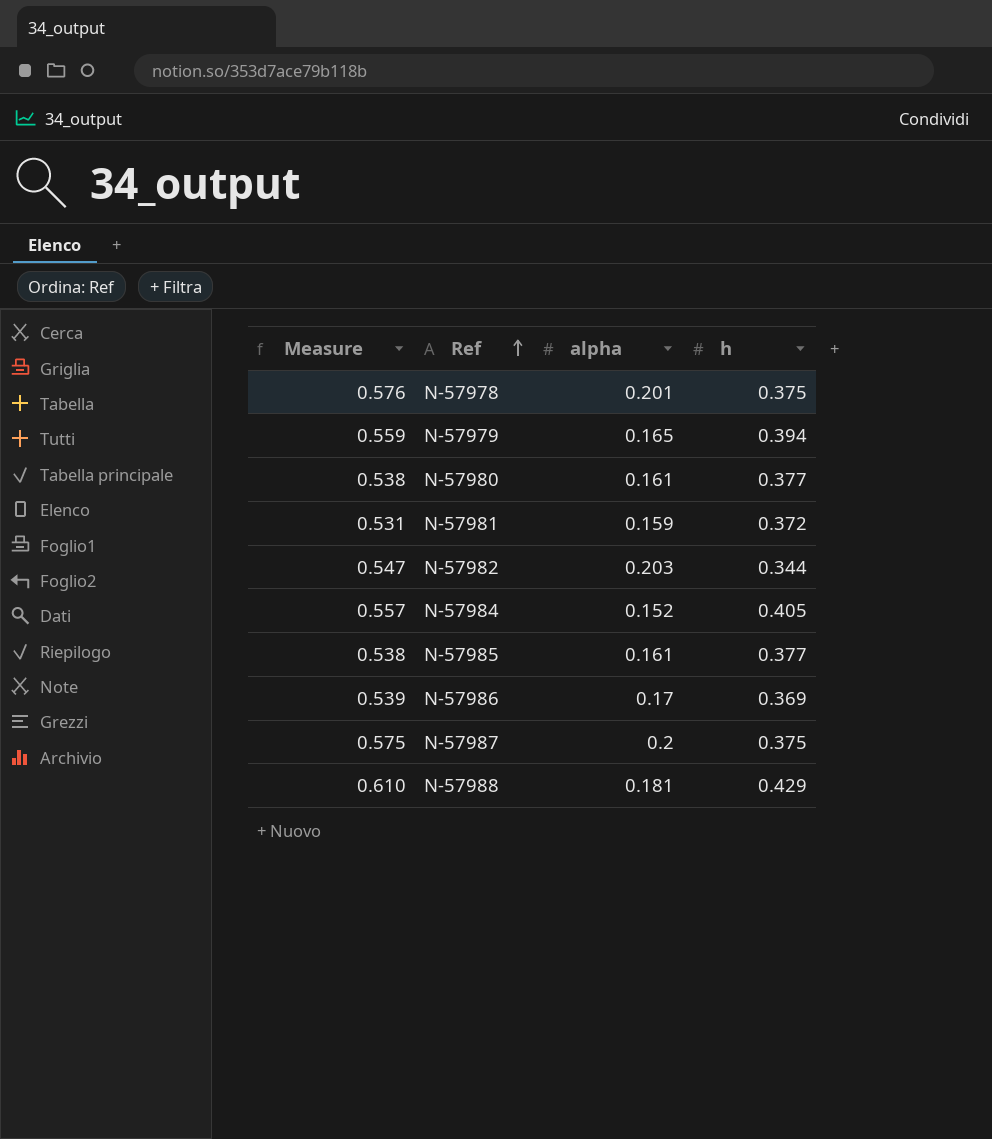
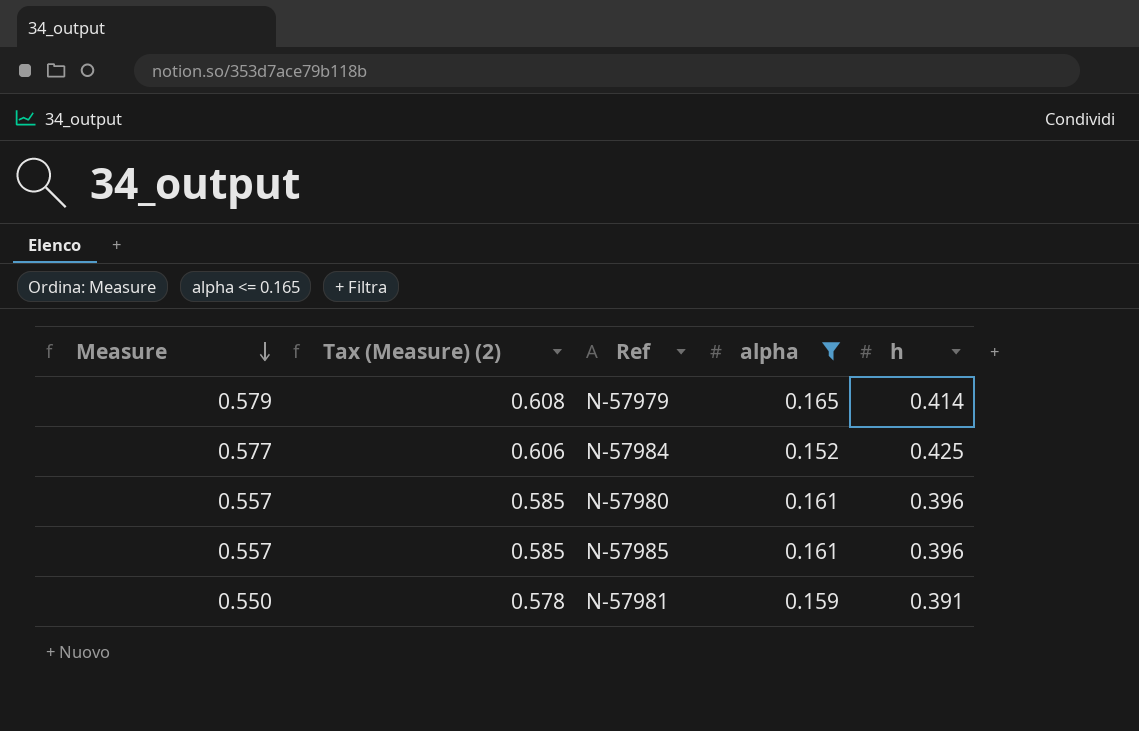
filter: none -> alpha <= 0.165
row order: Ref ascending -> Measure descending
column Tax (Measure) (2) | formula: none -> [Measure] * 1.05
N-57979 | Measure: 0.559 -> 0.579
N-57979 | h: 0.394 -> 0.414
N-57984 | Measure: 0.557 -> 0.577
N-57984 | h: 0.405 -> 0.425
N-57980 | Measure: 0.538 -> 0.557
N-57980 | h: 0.377 -> 0.396
N-57985 | Measure: 0.538 -> 0.557
N-57985 | h: 0.377 -> 0.396
N-57981 | Measure: 0.531 -> 0.550
N-57981 | h: 0.372 -> 0.391

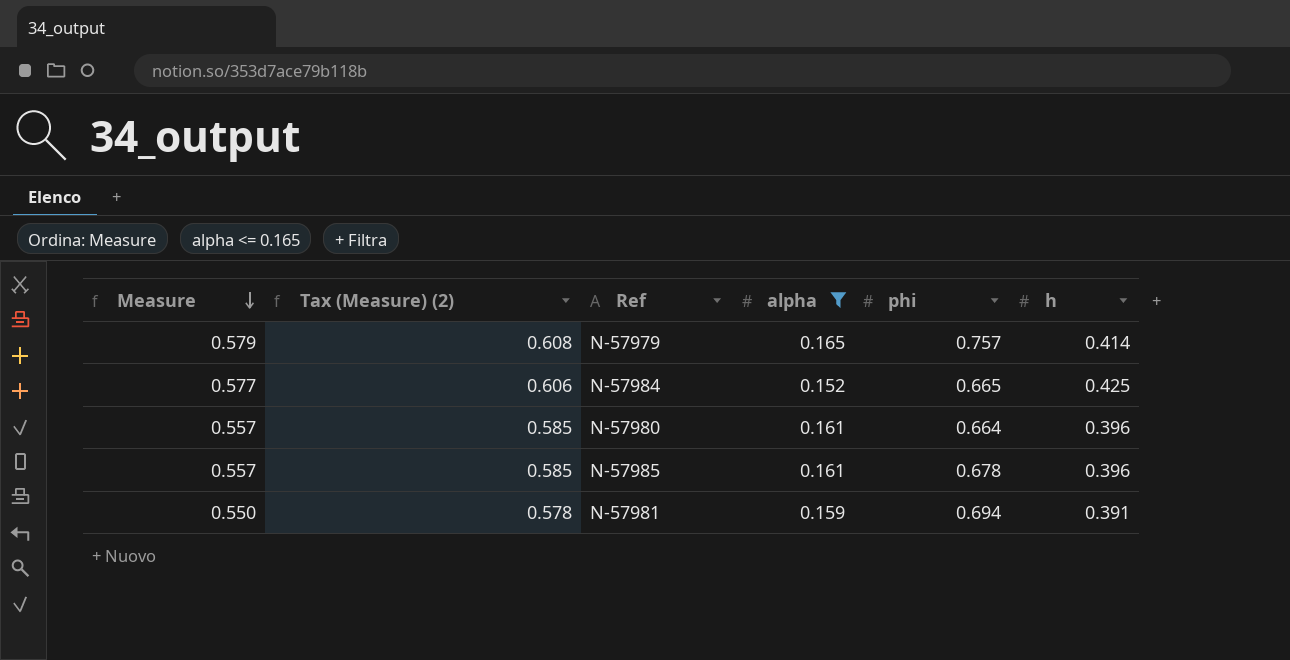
column phi | position: none -> 5

